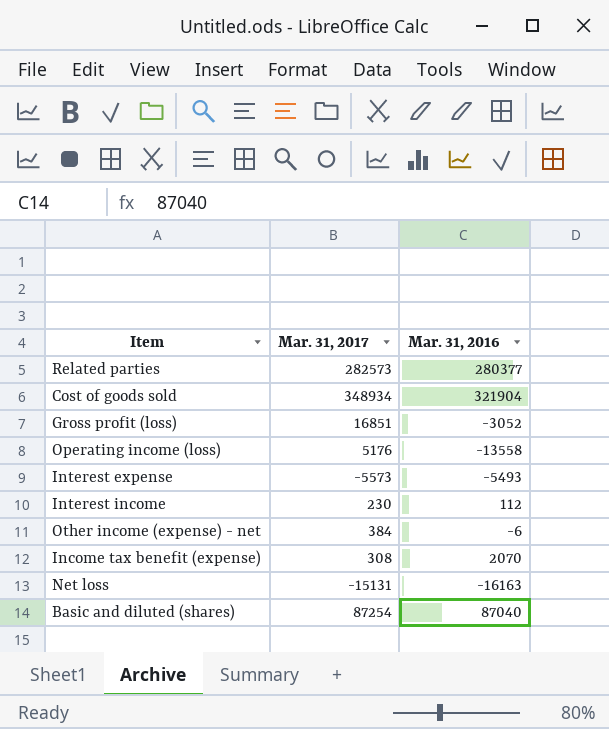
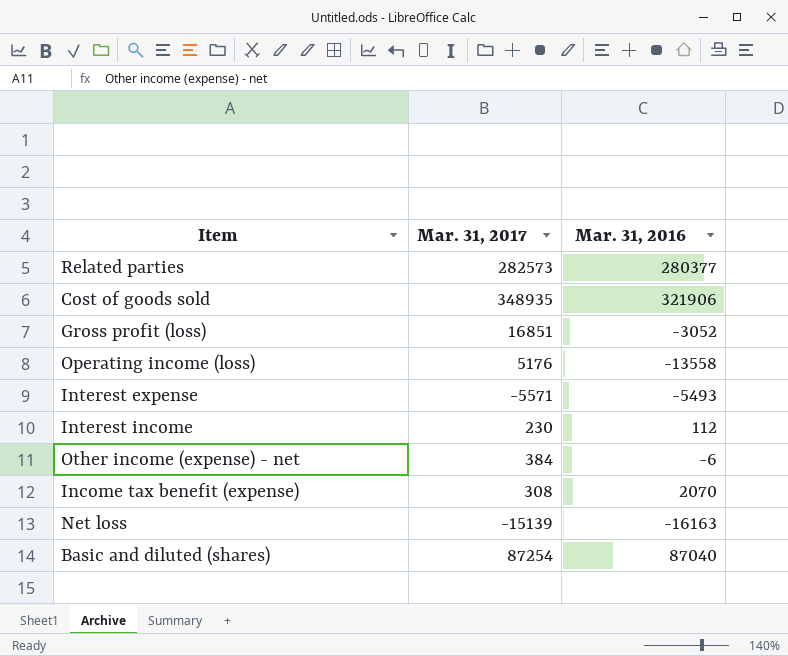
Cost of goods sold | Mar. 31, 2017: 348934 -> 348935
Cost of goods sold | Mar. 31, 2016: 321904 -> 321906
Interest expense | Mar. 31, 2017: -5573 -> -5571
Net loss | Mar. 31, 2017: -15131 -> -15139

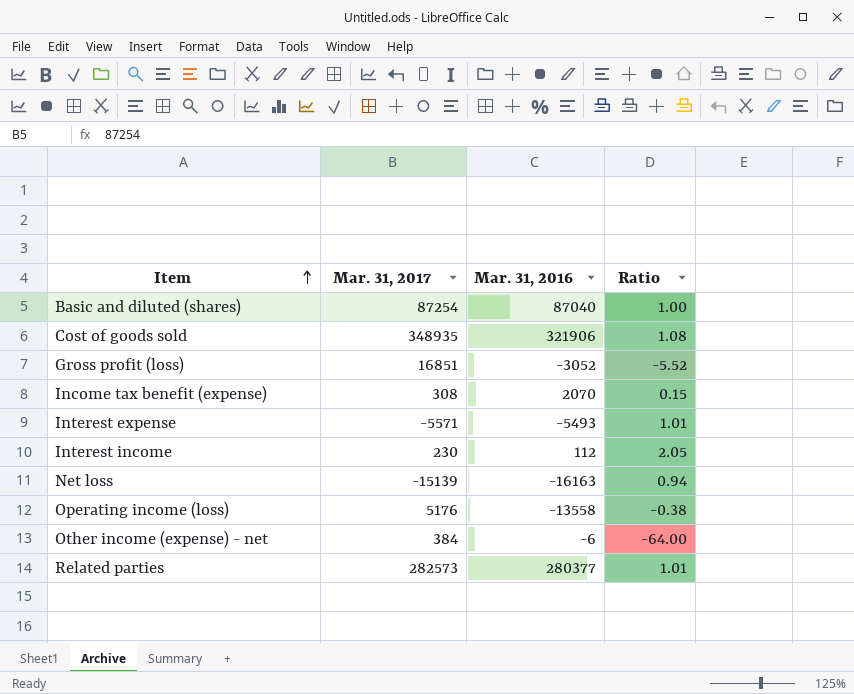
row order: none -> Item ascending
column Ratio | formula: none -> [Mar. 31, 2017] / [Mar. 31, 2016]

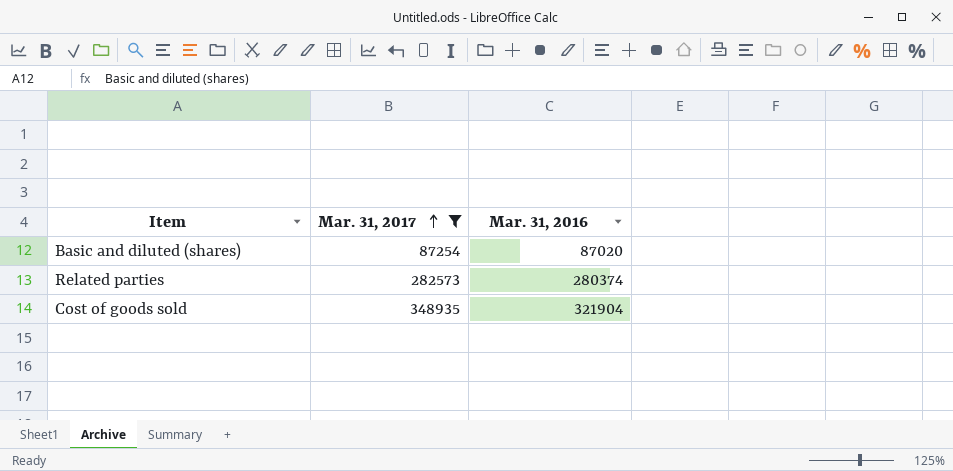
filter: none -> Mar. 31, 2017 >= 87254
row order: Item ascending -> Mar. 31, 2017 ascending
column Ratio | formula: [Mar. 31, 2017] / [Mar. 31, 2016] -> none
Basic and diluted (shares) | Mar. 31, 2016: 87040 -> 87020
Related parties | Mar. 31, 2016: 280377 -> 280374
Cost of goods sold | Mar. 31, 2016: 321906 -> 321904

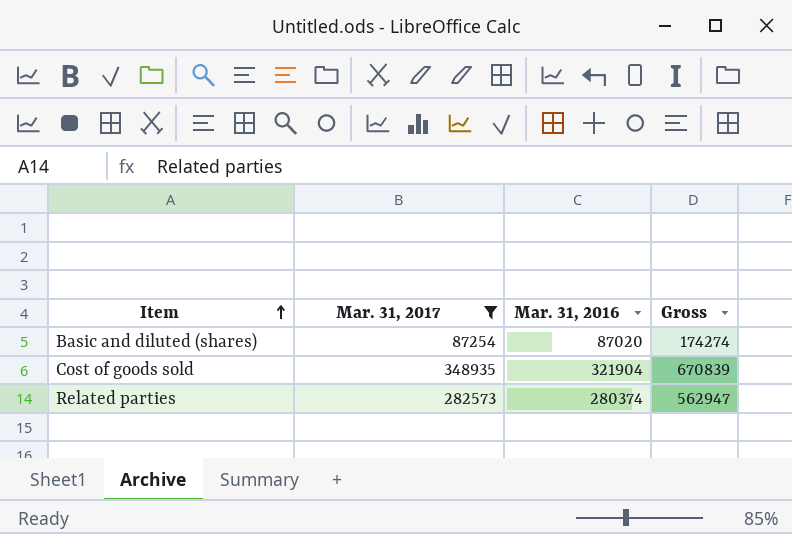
row order: Mar. 31, 2017 ascending -> Item ascending
column Gross | formula: none -> [Mar. 31, 2017] + [Mar. 31, 2016]

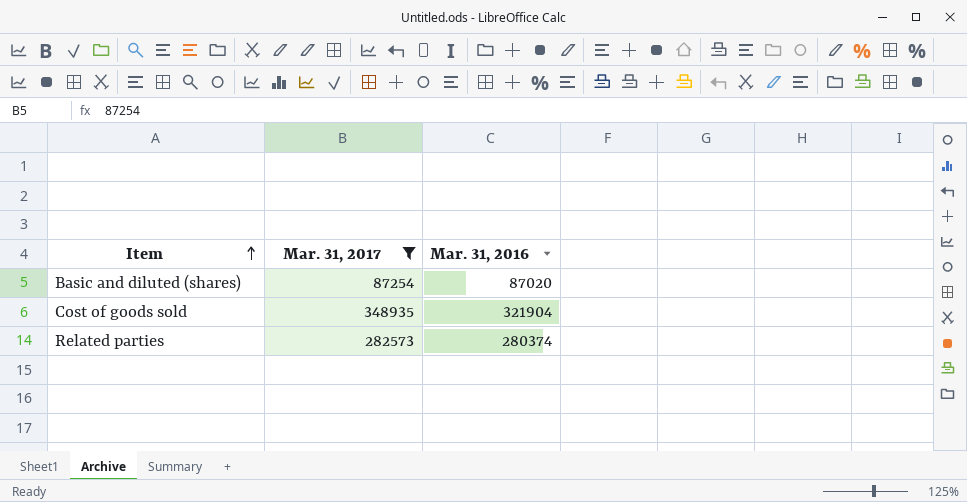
column Gross | formula: [Mar. 31, 2017] + [Mar. 31, 2016] -> none

